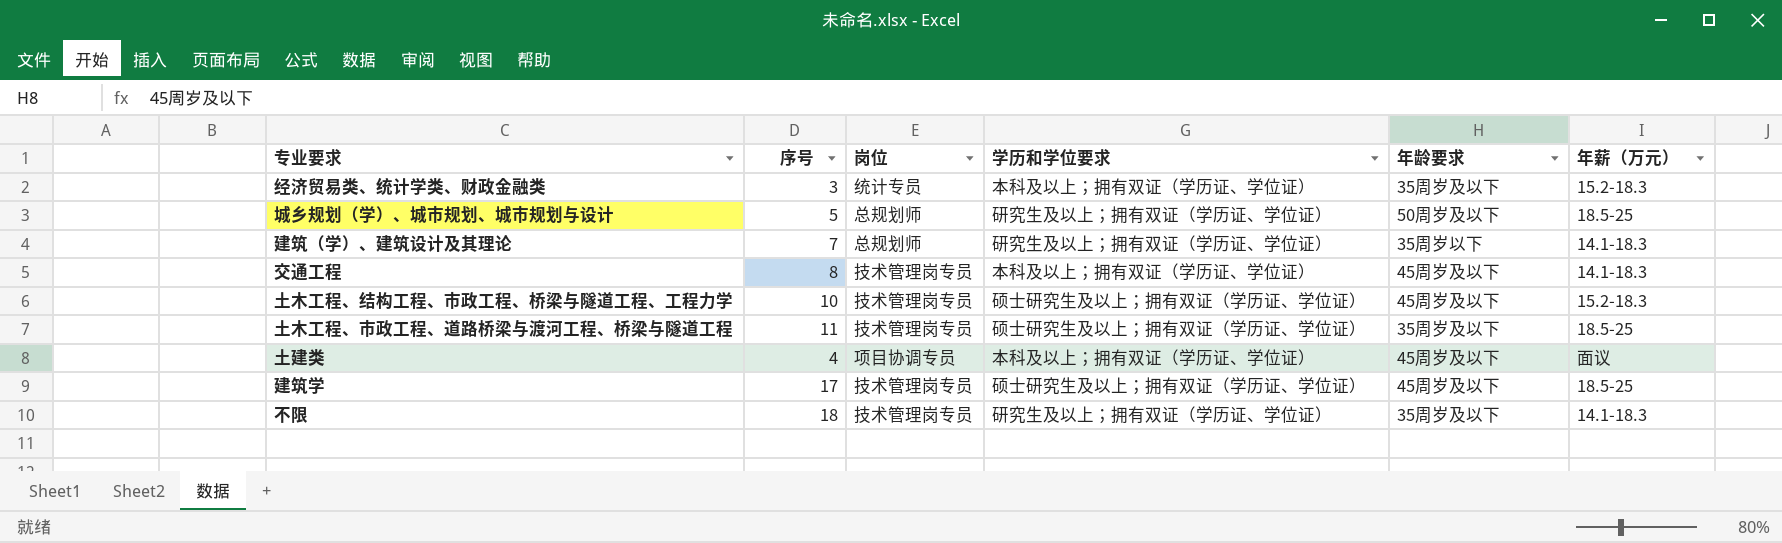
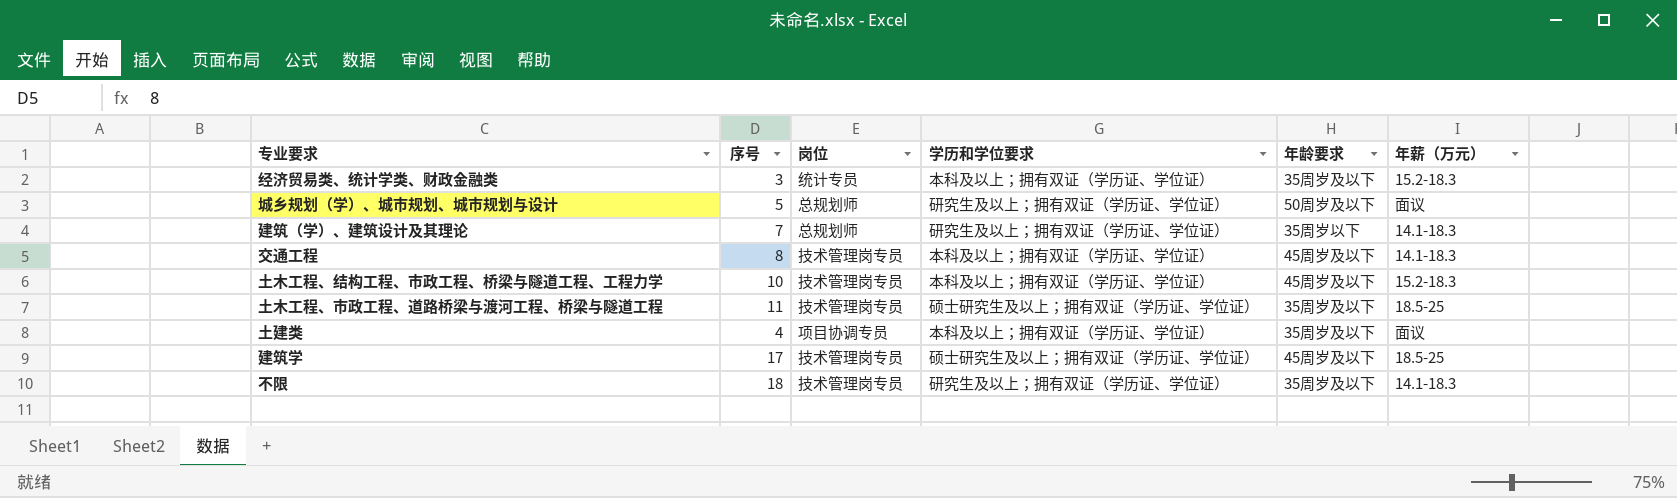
城乡规划（学）、城市规划、城市规划与设计 | 年薪（万元）: 18.5-25 -> 面议
土木工程、结构工程、市政工程、桥梁与隧道工程、工程力学 | 学历和学位要求: 硕士研究生及以上；拥有双证（学历证、学位证） -> 本科及以上；拥有双证（学历证、学位证）
土建类 | 年龄要求: 45周岁及以下 -> 35周岁及以下

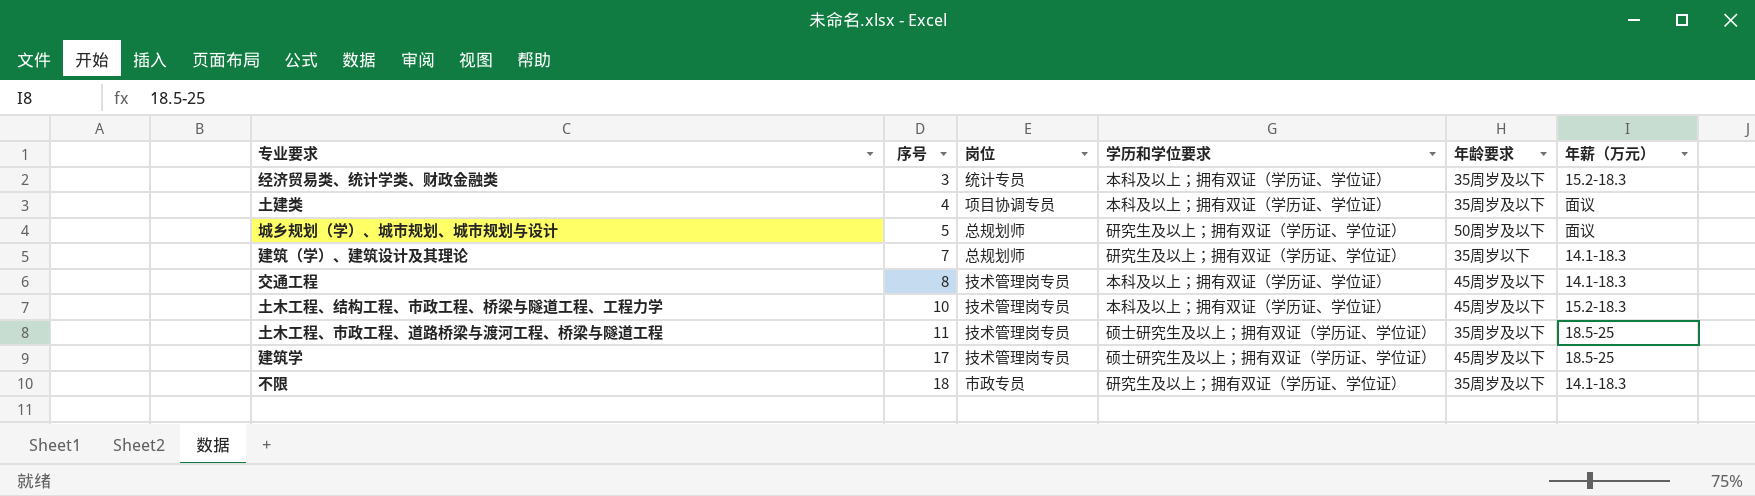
row order: none -> 序号 ascending
不限 | 岗位: 技术管理岗专员 -> 市政专员

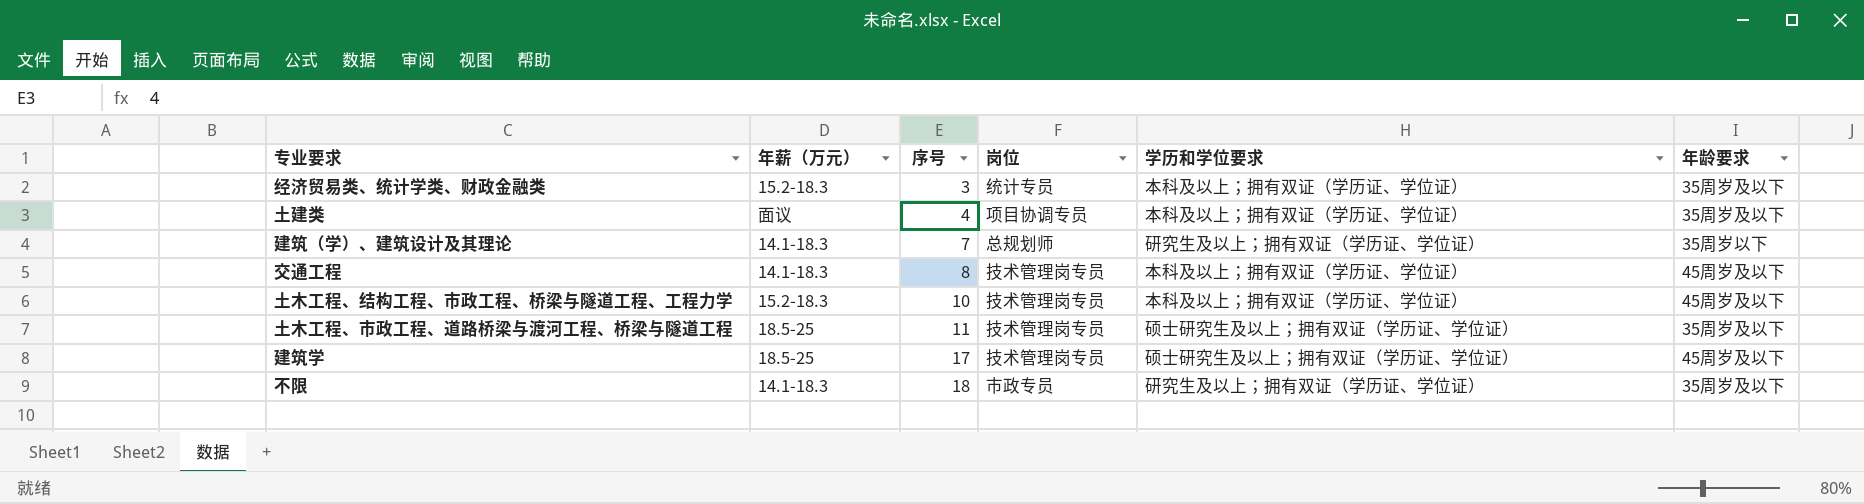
column 年薪（万元） | position: 6 -> 2
row 城乡规划（学）、城市规划、城市规划与设计: 5 | 总规划师 | 研究生及以上；拥有双证（学历证、学位证） | 50周岁及以下 | 面议 -> none

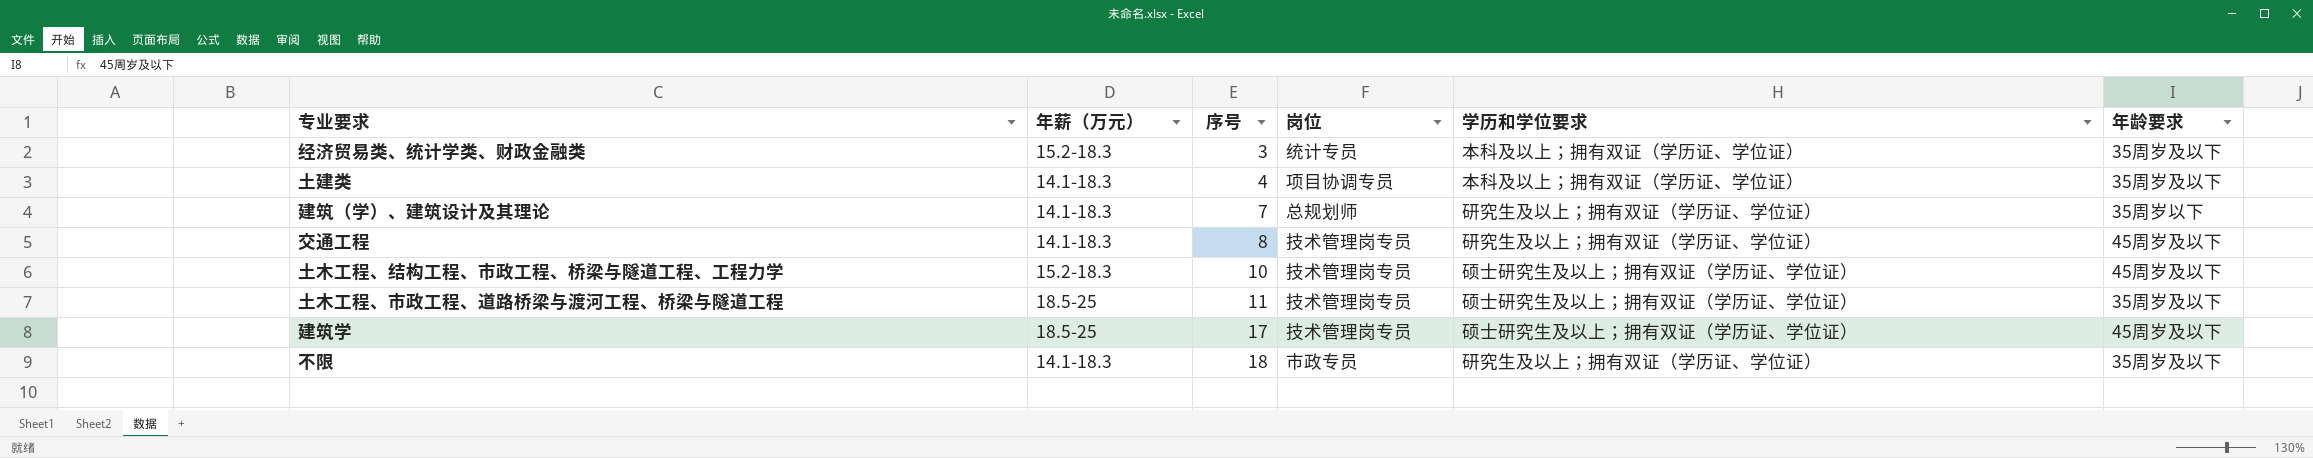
土建类 | 年薪（万元）: 面议 -> 14.1-18.3
交通工程 | 学历和学位要求: 本科及以上；拥有双证（学历证、学位证） -> 研究生及以上；拥有双证（学历证、学位证）
土木工程、结构工程、市政工程、桥梁与隧道工程、工程力学 | 学历和学位要求: 本科及以上；拥有双证（学历证、学位证） -> 硕士研究生及以上；拥有双证（学历证、学位证）

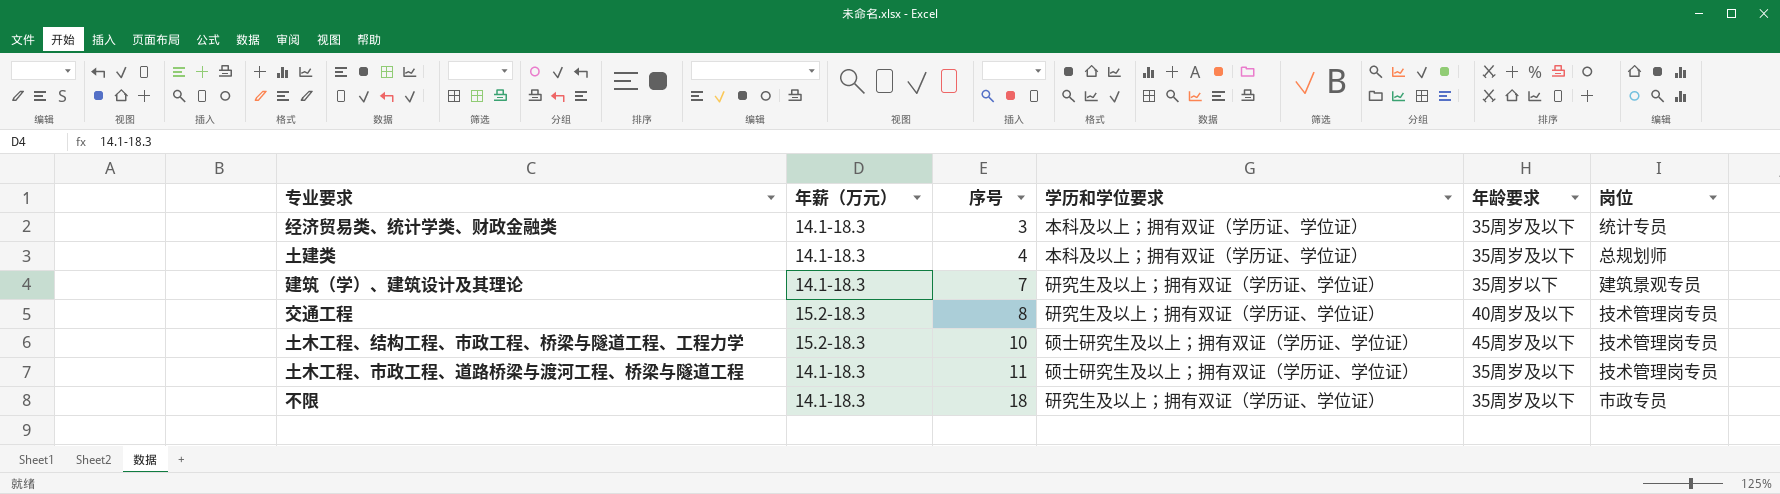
column 岗位 | position: 4 -> 6
row 建筑学: 18.5-25 | 17 | 技术管理岗专员 | 硕士研究生及以上；拥有双证（学历证、学位证） | 45周岁及以下 -> none
经济贸易类、统计学类、财政金融类 | 年薪（万元）: 15.2-18.3 -> 14.1-18.3
土建类 | 岗位: 项目协调专员 -> 总规划师
建筑（学）、建筑设计及其理论 | 岗位: 总规划师 -> 建筑景观专员
交通工程 | 年薪（万元）: 14.1-18.3 -> 15.2-18.3
交通工程 | 年龄要求: 45周岁及以下 -> 40周岁及以下
土木工程、市政工程、道路桥梁与渡河工程、桥梁与隧道工程 | 年薪（万元）: 18.5-25 -> 14.1-18.3

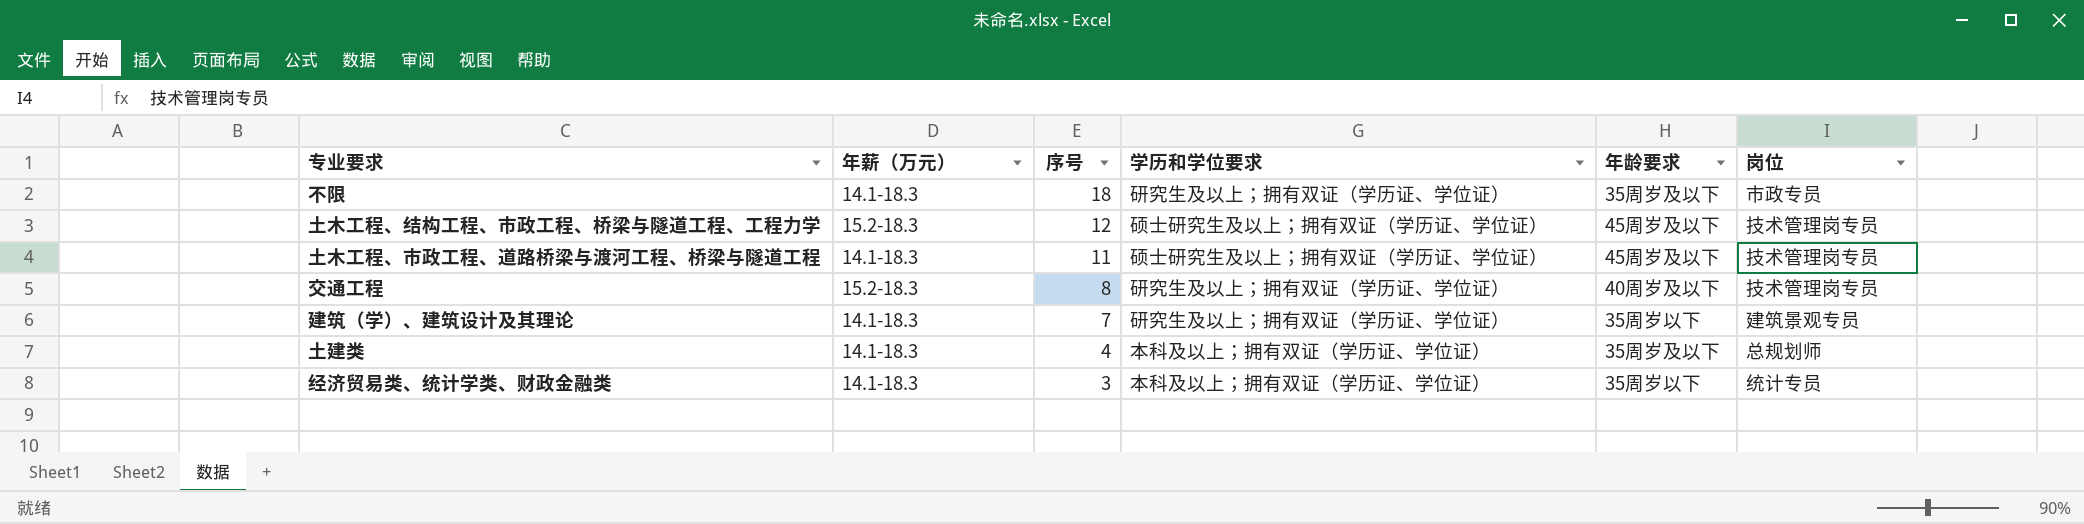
row order: 序号 ascending -> 序号 descending
土木工程、结构工程、市政工程、桥梁与隧道工程、工程力学 | 序号: 10 -> 12
土木工程、市政工程、道路桥梁与渡河工程、桥梁与隧道工程 | 年龄要求: 35周岁及以下 -> 45周岁及以下
经济贸易类、统计学类、财政金融类 | 年龄要求: 35周岁及以下 -> 35周岁以下

